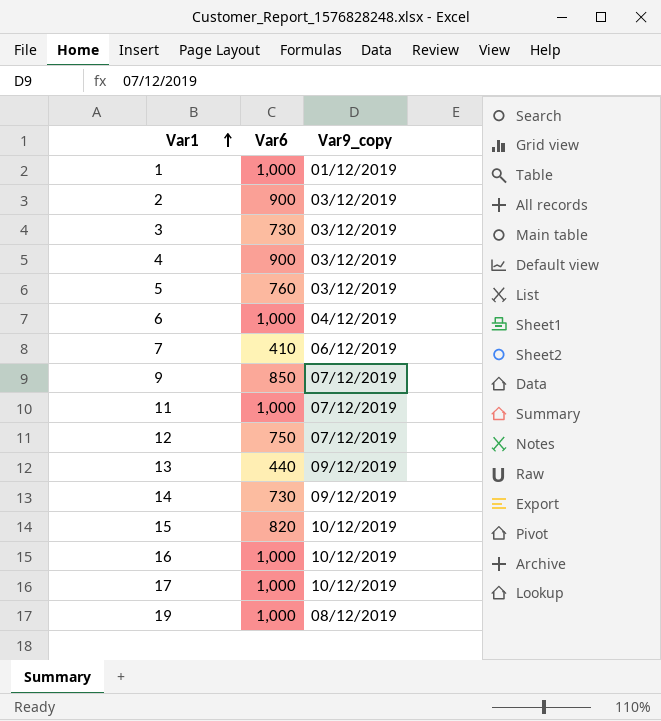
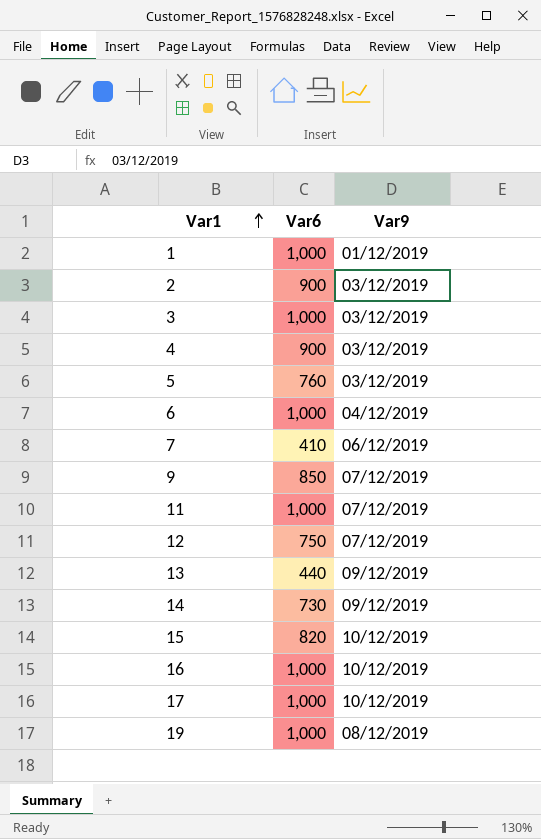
column name: Var9_copy -> Var9
3 | Var6: 730 -> 1,000

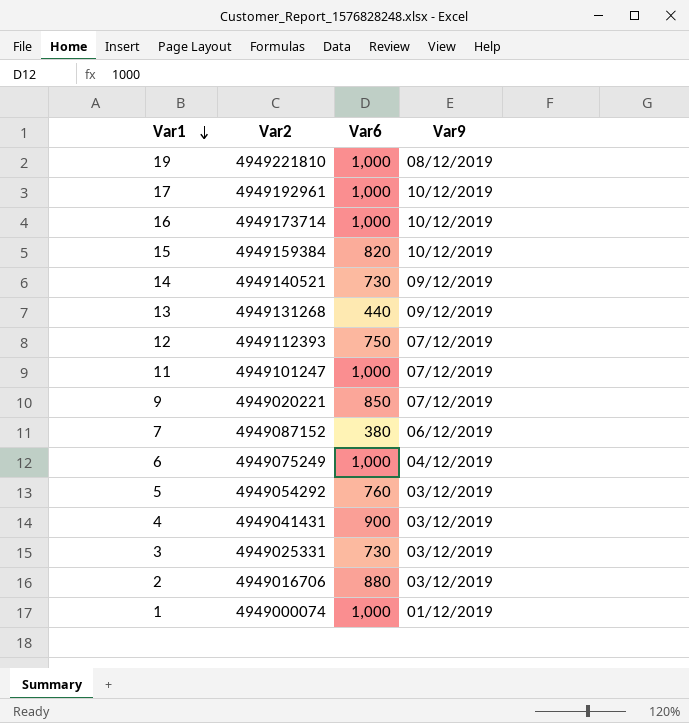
row order: Var1 ascending -> Var1 descending
column Var2 | position: none -> 2
7 | Var6: 410 -> 380
3 | Var6: 1,000 -> 730
2 | Var6: 900 -> 880

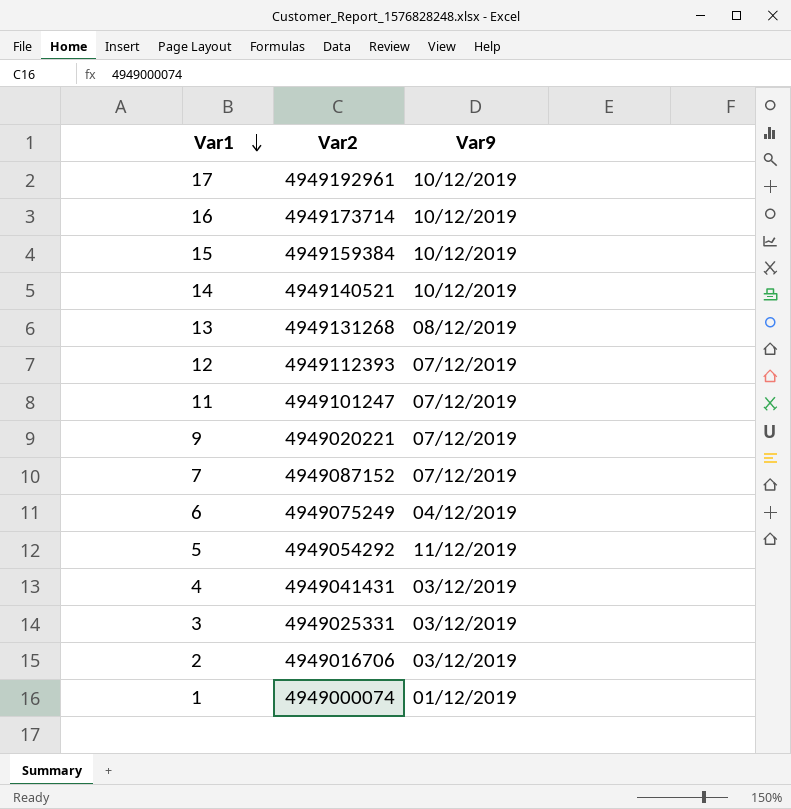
column Var6 | position: 3 -> none
row 19: 4949221810 | 1,000 | 08/12/2019 -> none
14 | Var9: 09/12/2019 -> 10/12/2019
13 | Var9: 09/12/2019 -> 08/12/2019
7 | Var9: 06/12/2019 -> 07/12/2019
5 | Var9: 03/12/2019 -> 11/12/2019

